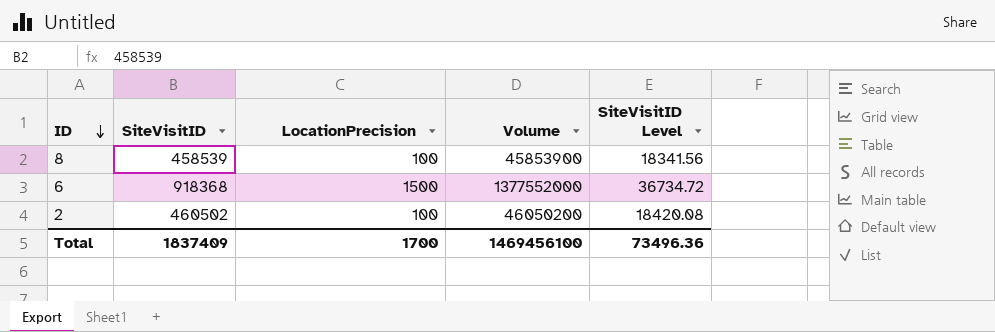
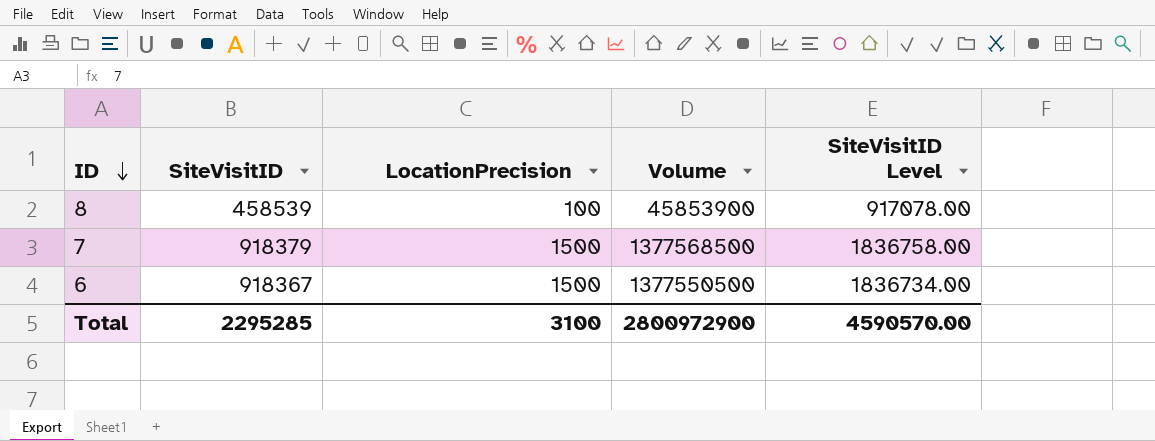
column SiteVisitID Level | formula: [SiteVisitID] * 0.04 -> [SiteVisitID] * 2
row 2: 460502 | 100 | 46050200 | 18420.08 -> none
row 7: none -> 918379 | 1500 | 1377568500 | 1836758.00
6 | SiteVisitID: 918368 -> 918367
6 | Volume: 1377552000 -> 1377550500
Total | SiteVisitID: 1837409 -> 2295285
Total | LocationPrecision: 1700 -> 3100
Total | Volume: 1469456100 -> 2800972900
Total | SiteVisitID Level: 73496.36 -> 4590570.00

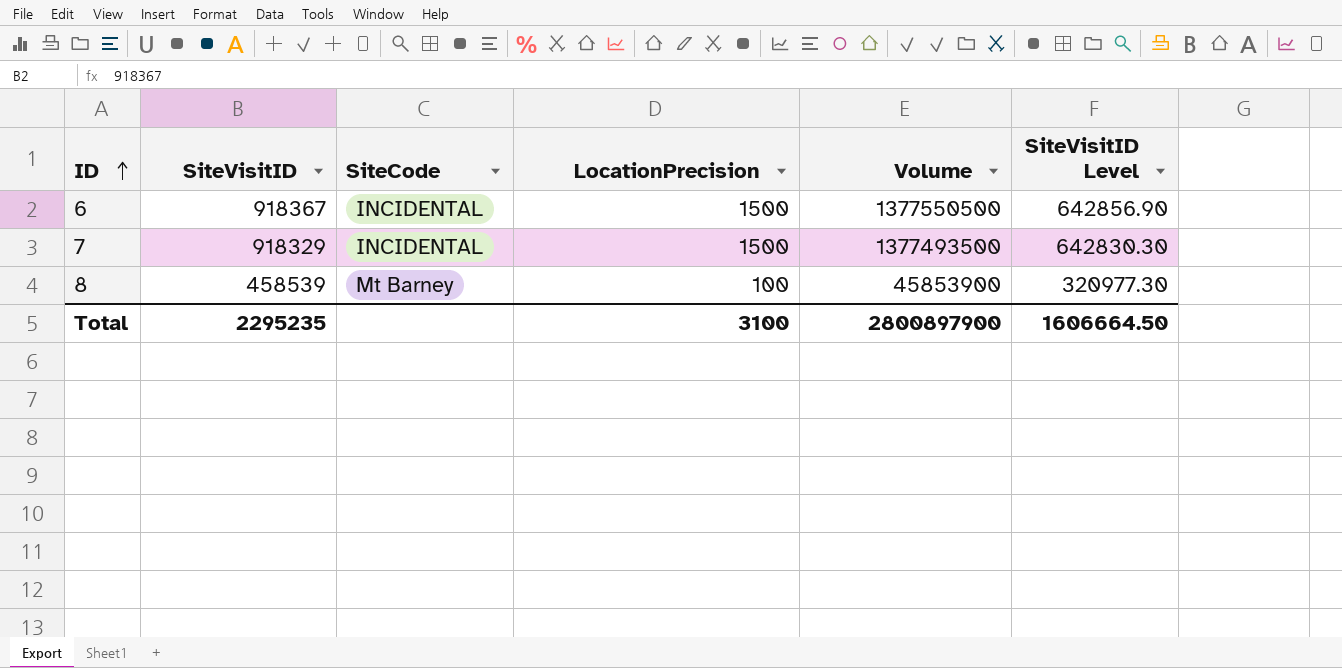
row order: ID descending -> ID ascending
column SiteCode | position: none -> 3
column SiteVisitID Level | formula: [SiteVisitID] * 2 -> [SiteVisitID] * 0.7
7 | SiteVisitID: 918379 -> 918329
7 | Volume: 1377568500 -> 1377493500
Total | SiteVisitID: 2295285 -> 2295235
Total | Volume: 2800972900 -> 2800897900
Total | SiteVisitID Level: 4590570.00 -> 1606664.50

